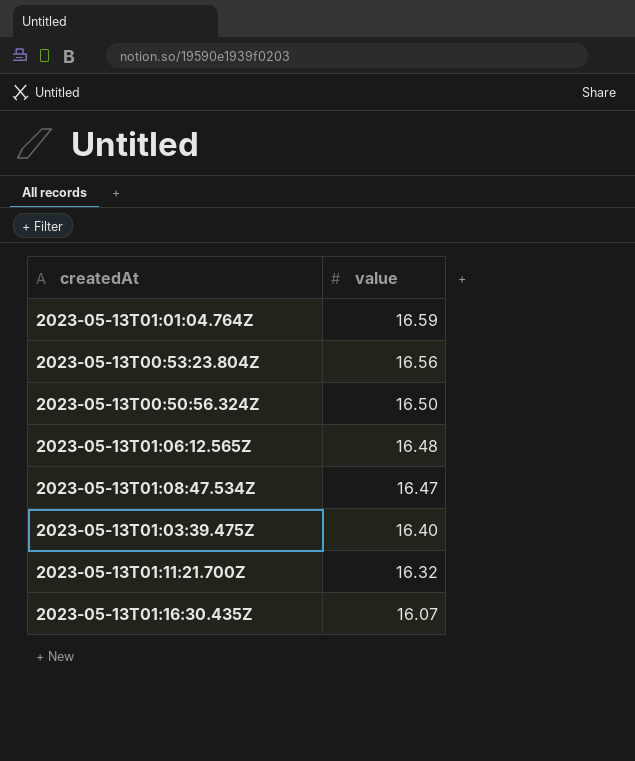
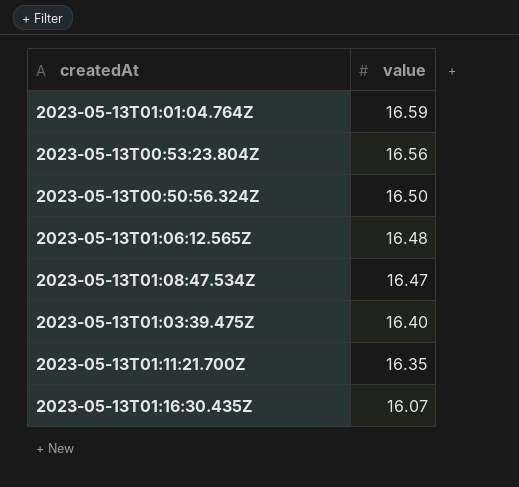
2023-05-13T01:11:21.700Z | value: 16.32 -> 16.35

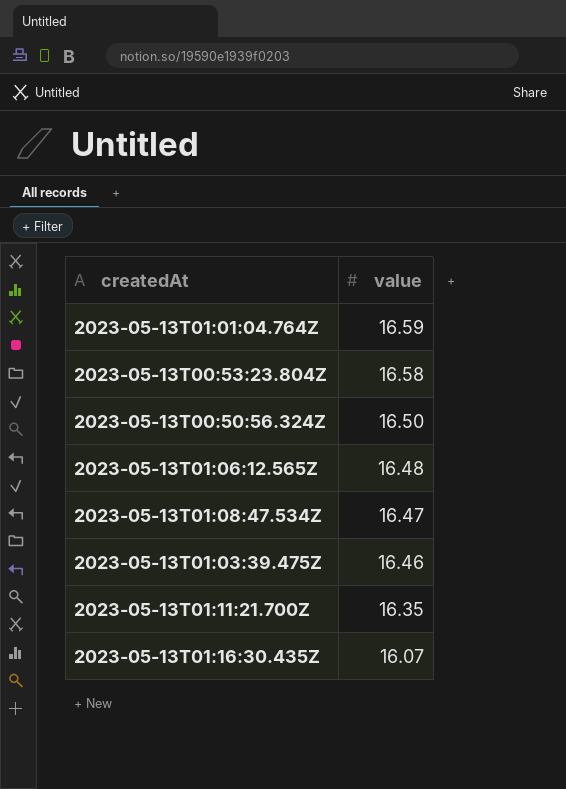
2023-05-13T00:53:23.804Z | value: 16.56 -> 16.58
2023-05-13T01:03:39.475Z | value: 16.40 -> 16.46

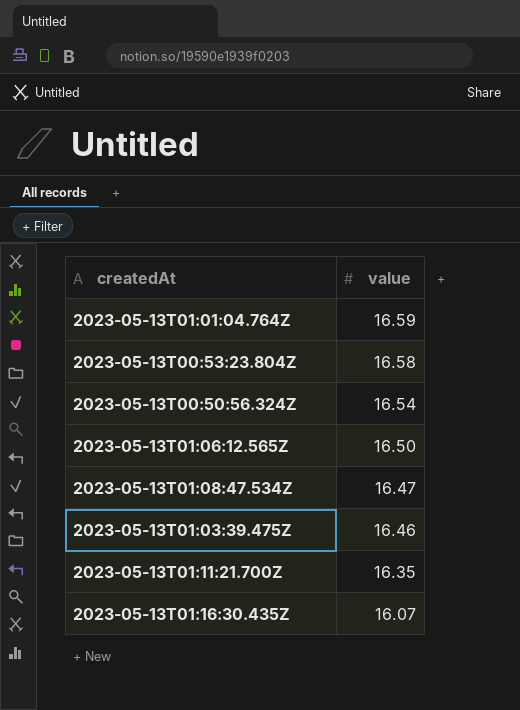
2023-05-13T00:50:56.324Z | value: 16.50 -> 16.54
2023-05-13T01:06:12.565Z | value: 16.48 -> 16.50

